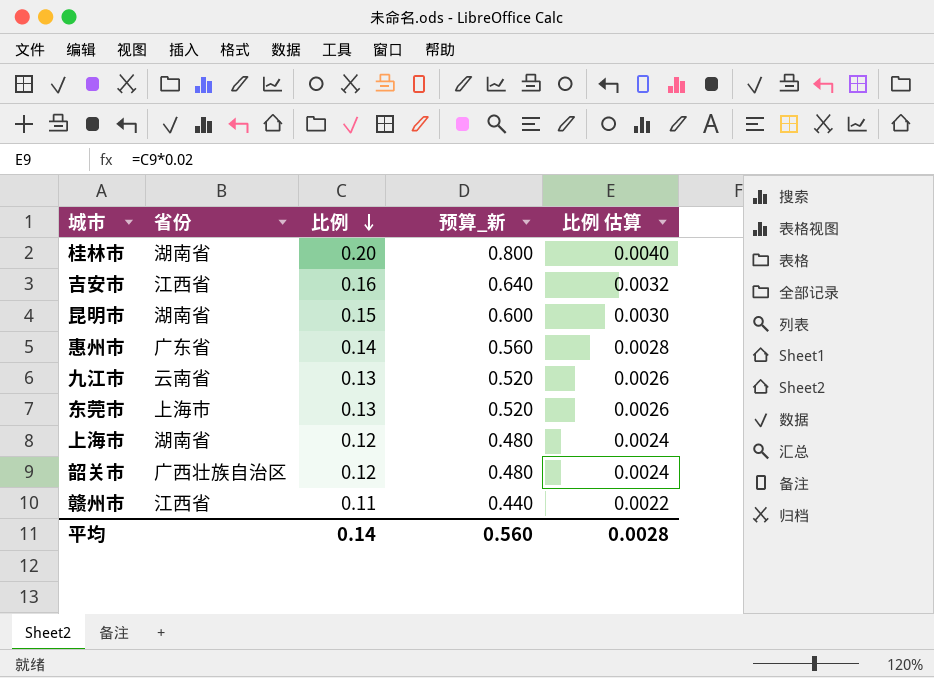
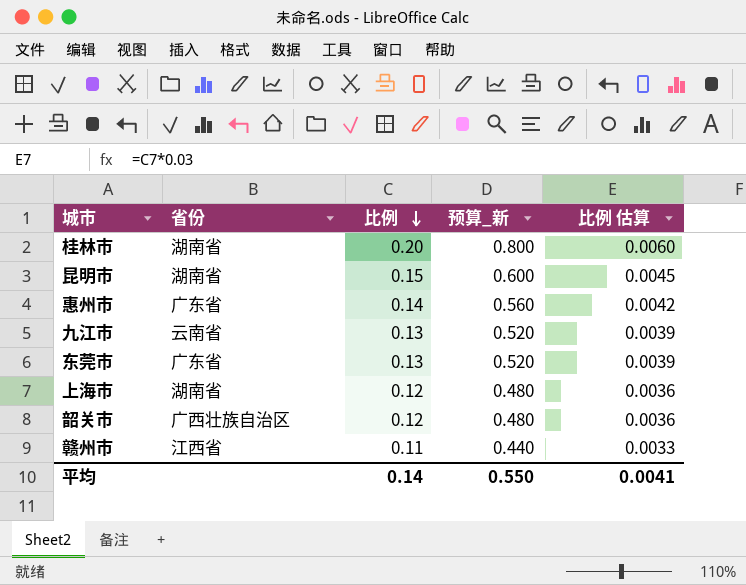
column 比例 估算 | formula: [比例] * 0.02 -> [比例] * 0.03
row 吉安市: 江西省 | 0.16 | 0.640 | 0.0032 -> none
东莞市 | 省份: 上海市 -> 广东省
平均 | 预算_新: 0.560 -> 0.550
平均 | 比例 估算: 0.0028 -> 0.0041

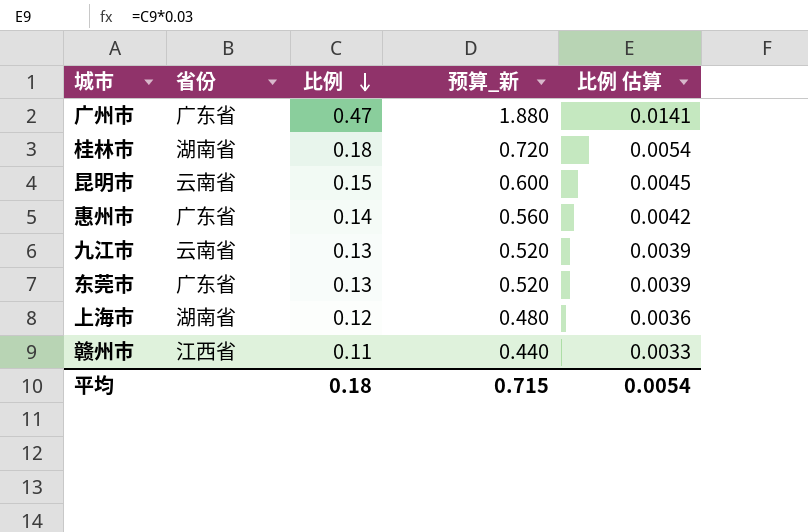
row 韶关市: 广西壮族自治区 | 0.12 | 0.480 | 0.0036 -> none
row 广州市: none -> 广东省 | 0.47 | 1.880 | 0.0141
桂林市 | 比例: 0.20 -> 0.18
桂林市 | 预算_新: 0.800 -> 0.720
桂林市 | 比例 估算: 0.0060 -> 0.0054
昆明市 | 省份: 湖南省 -> 云南省
平均 | 比例: 0.14 -> 0.18
平均 | 预算_新: 0.550 -> 0.715
平均 | 比例 估算: 0.0041 -> 0.0054

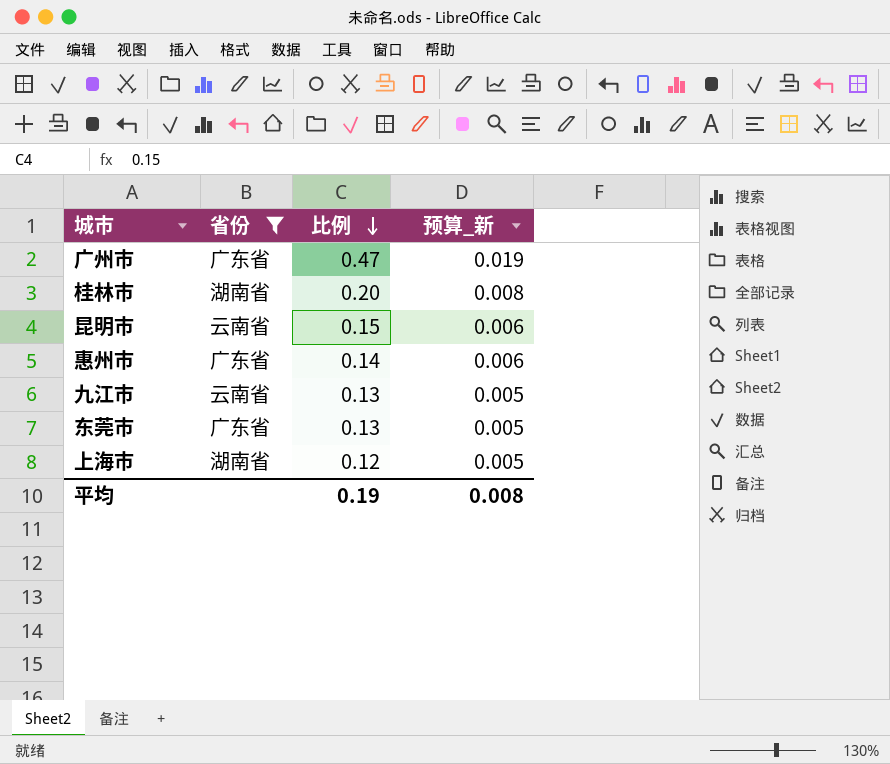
filter: none -> 省份 != 江西省
column 比例 估算 | formula: [比例] * 0.03 -> none
column 预算_新 | formula: [比例] * 4 -> [比例] * 0.04
桂林市 | 比例: 0.18 -> 0.20
平均 | 比例: 0.18 -> 0.19
平均 | 预算_新: 0.715 -> 0.008

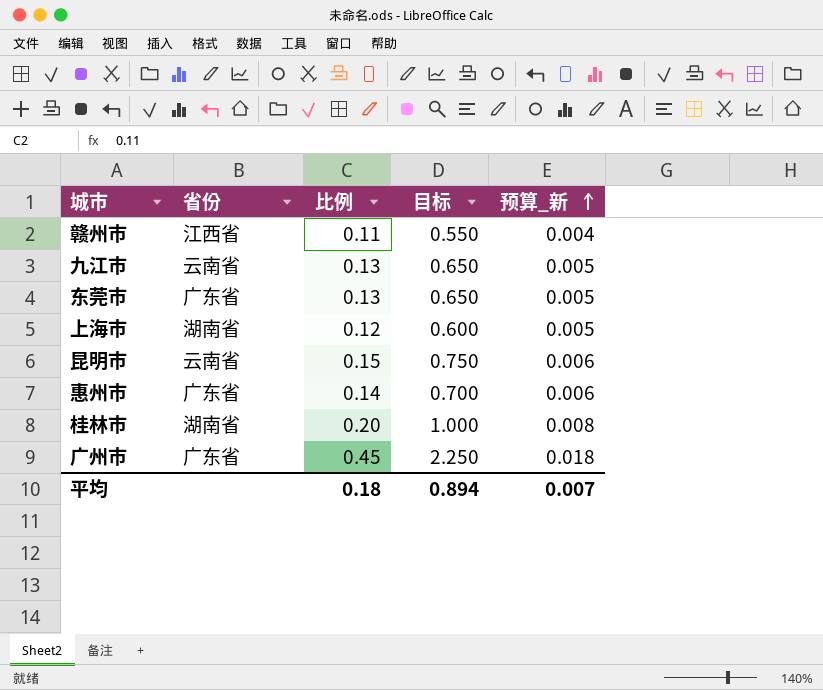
filter: 省份 != 江西省 -> none
row order: 比例 descending -> 预算_新 ascending
column 目标 | formula: none -> [比例] * 5
广州市 | 比例: 0.47 -> 0.45
广州市 | 预算_新: 0.019 -> 0.018
平均 | 比例: 0.19 -> 0.18
平均 | 预算_新: 0.008 -> 0.007

